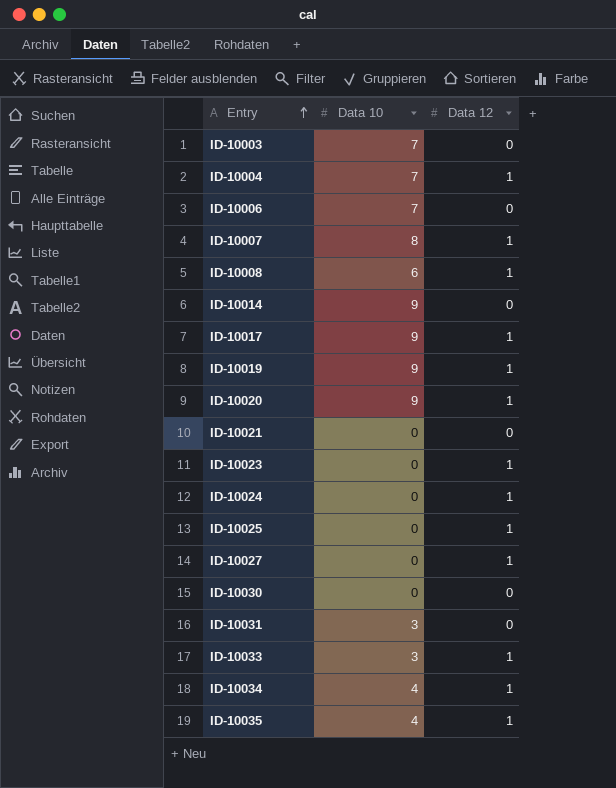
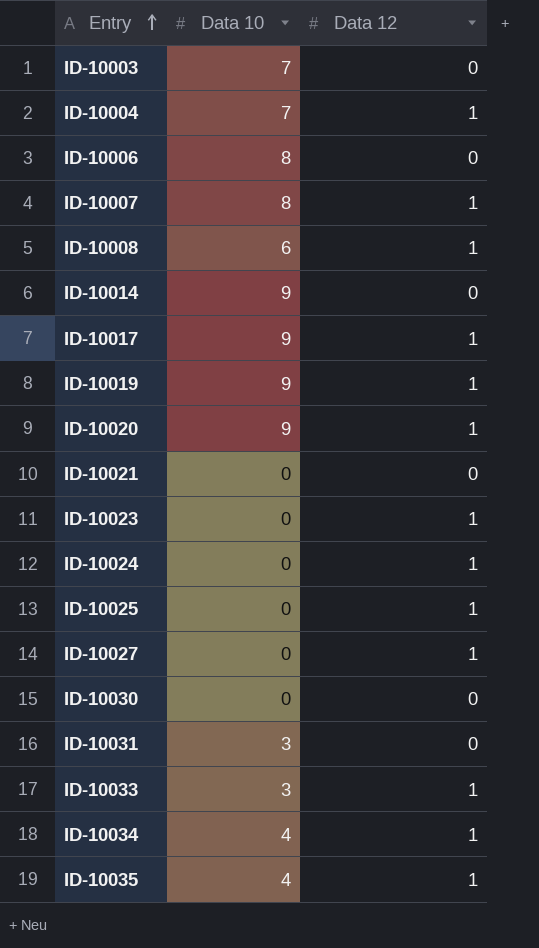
ID-10006 | Data 10: 7 -> 8

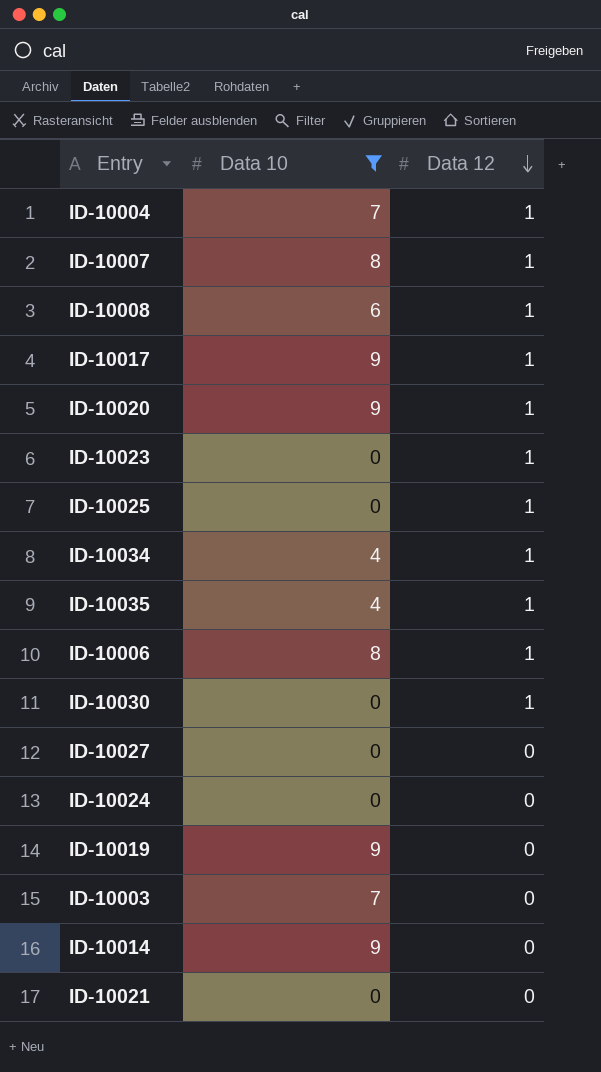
filter: none -> Data 10 != 3
row order: Entry ascending -> Data 12 descending
ID-10006 | Data 12: 0 -> 1
ID-10030 | Data 12: 0 -> 1
ID-10027 | Data 12: 1 -> 0
ID-10024 | Data 12: 1 -> 0
ID-10019 | Data 12: 1 -> 0

